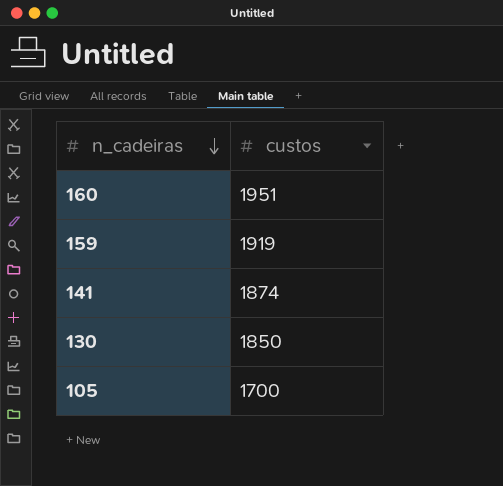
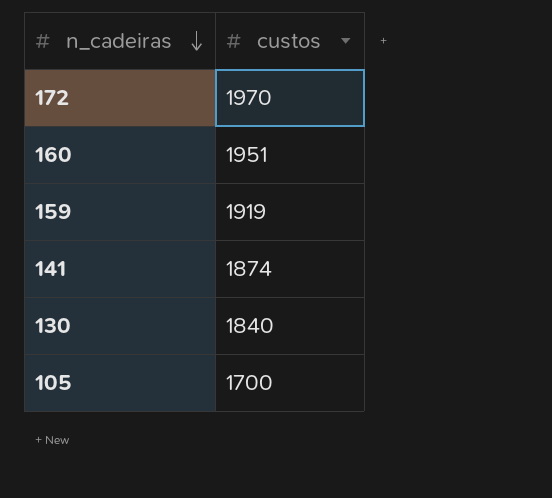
row 172: none -> 1970
130 | custos: 1850 -> 1840

